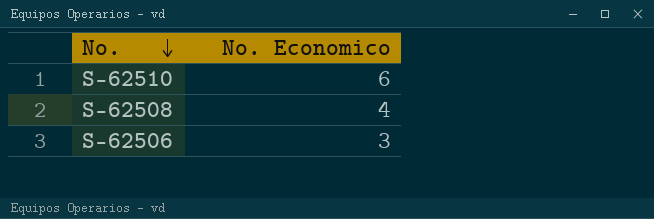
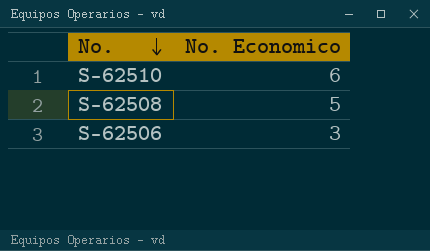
S-62508 | No. Economico: 4 -> 5

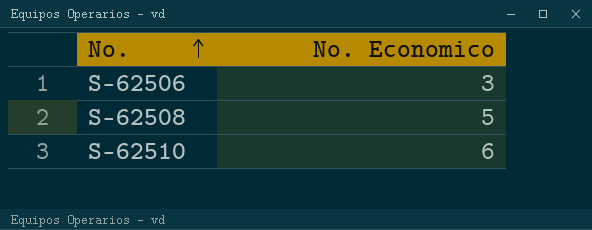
row order: No. descending -> No. ascending

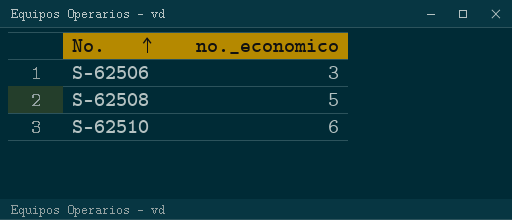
column name: No. Economico -> no._economico

